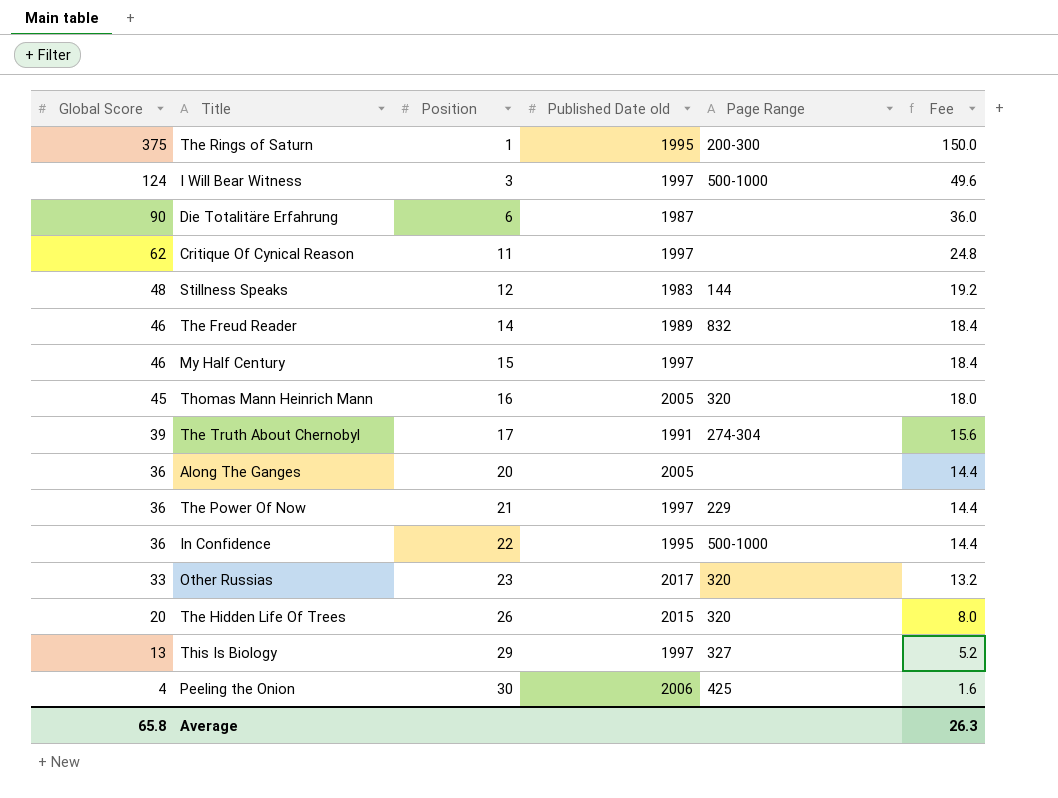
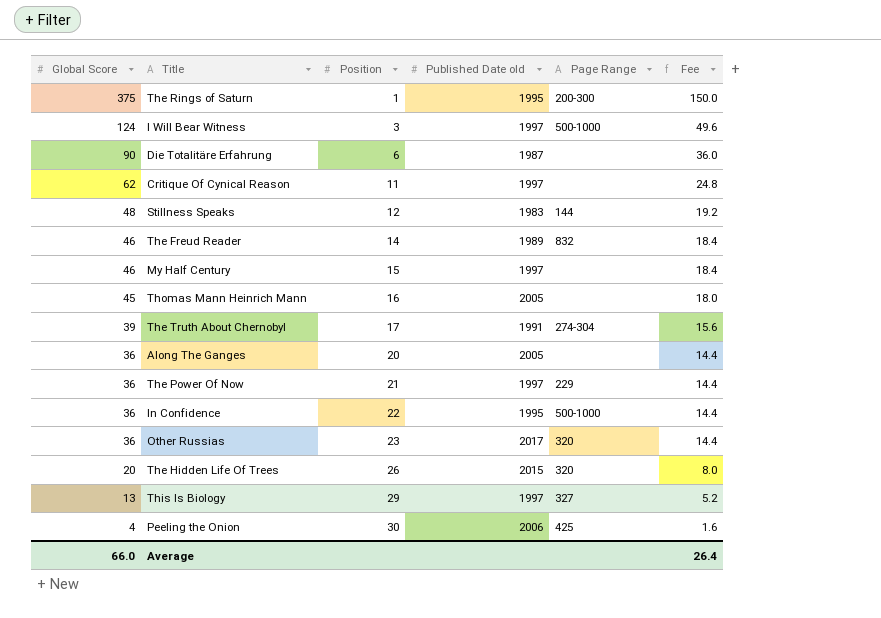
Thomas Mann Heinrich Mann | Page Range: 320 -> none
Other Russias | Global Score: 33 -> 36
Other Russias | Fee: 13.2 -> 14.4
Average | Global Score: 65.8 -> 66.0
Average | Fee: 26.3 -> 26.4

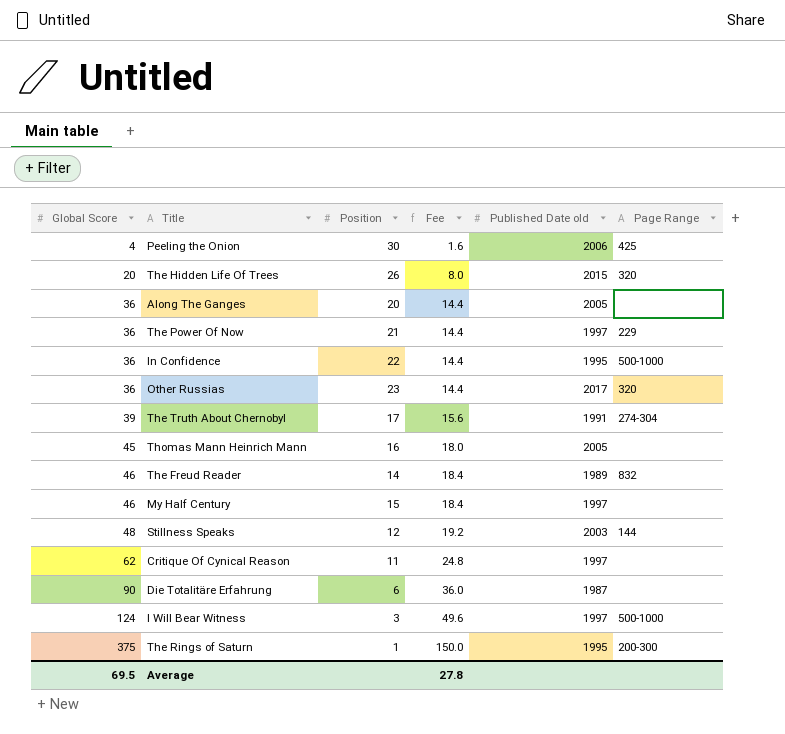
row order: Global Score descending -> Global Score ascending
column Fee | position: 6 -> 4
row This Is Biology: 13 | 29 | 1997 | 327 | 5.2 -> none
Stillness Speaks | Published Date old: 1983 -> 2003
Average | Global Score: 66.0 -> 69.5
Average | Fee: 26.4 -> 27.8

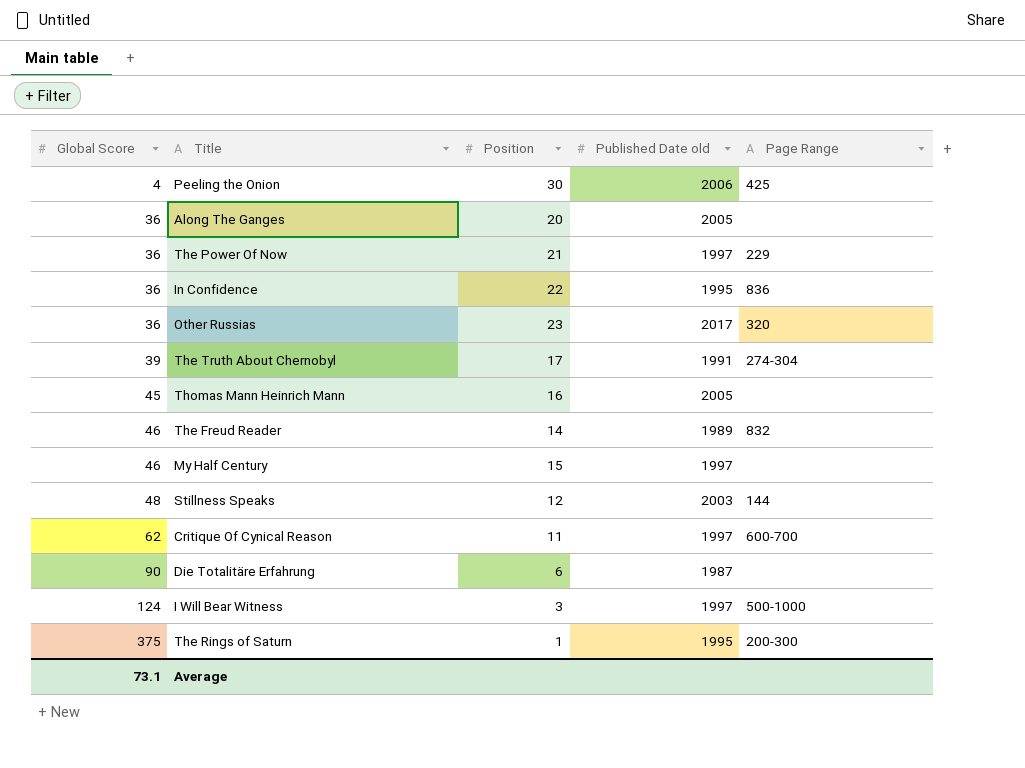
column Fee | formula: [Global Score] * 0.4 -> none
row The Hidden Life Of Trees: 20 | 26 | 8.0 | 2015 | 320 -> none
In Confidence | Page Range: 500-1000 -> 836
Critique Of Cynical Reason | Page Range: none -> 600-700
Average | Global Score: 69.5 -> 73.1

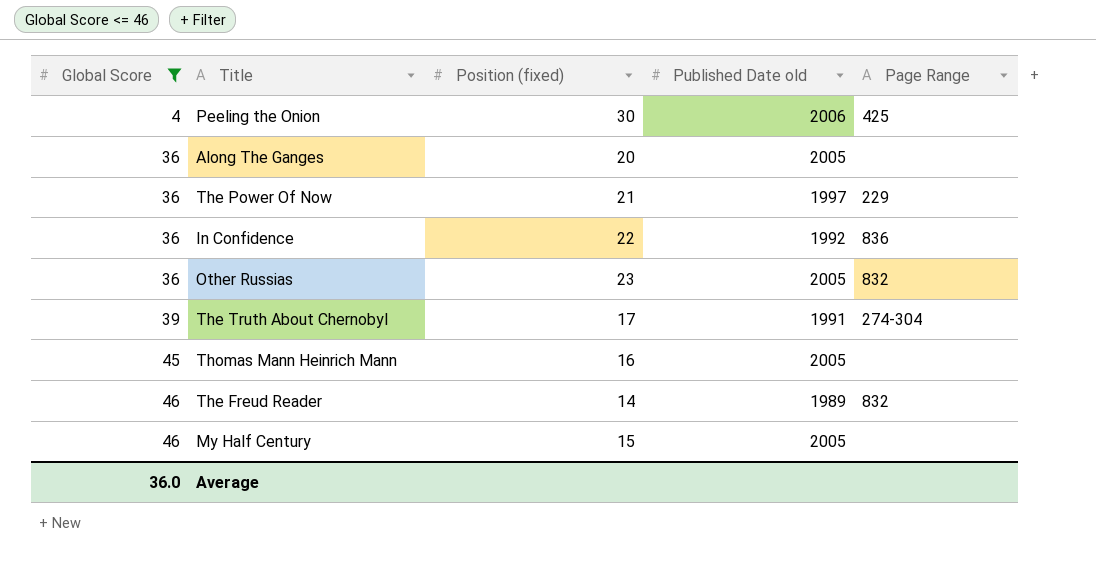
filter: none -> Global Score <= 46
column name: Position -> Position (fixed)
In Confidence | Published Date old: 1995 -> 1992
Other Russias | Published Date old: 2017 -> 2005
Other Russias | Page Range: 320 -> 832
My Half Century | Published Date old: 1997 -> 2005
Average | Global Score: 73.1 -> 36.0

